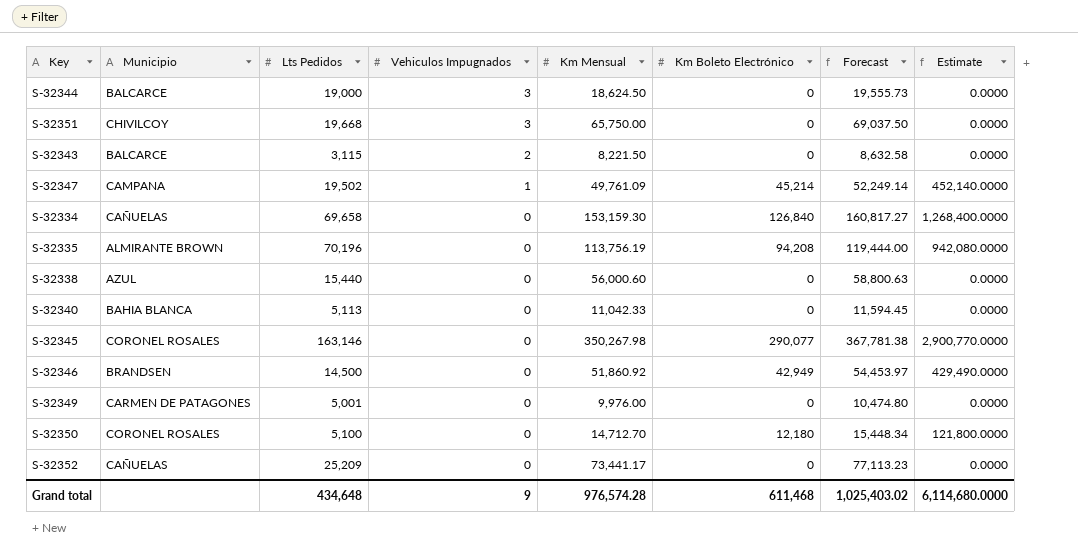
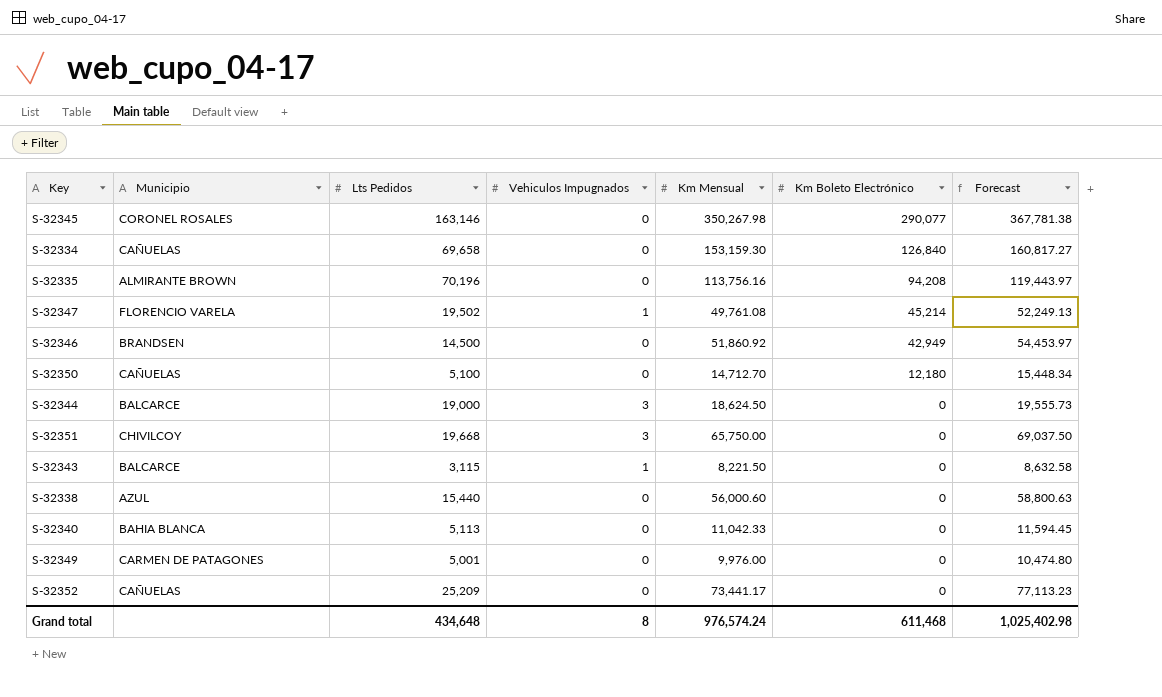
row order: Vehiculos Impugnados descending -> Km Boleto Electrónico descending
column Estimate | formula: [Km Boleto Electrónico] * 10 -> none
S-32335 | Km Mensual: 113,756.19 -> 113,756.16
S-32335 | Forecast: 119,444.00 -> 119,443.97
S-32347 | Municipio: CAMPANA -> FLORENCIO VARELA
S-32347 | Km Mensual: 49,761.09 -> 49,761.08
S-32347 | Forecast: 52,249.14 -> 52,249.13
S-32350 | Municipio: CORONEL ROSALES -> CAÑUELAS
S-32343 | Vehiculos Impugnados: 2 -> 1
Grand total | Vehiculos Impugnados: 9 -> 8
Grand total | Km Mensual: 976,574.28 -> 976,574.24
Grand total | Forecast: 1,025,403.02 -> 1,025,402.98

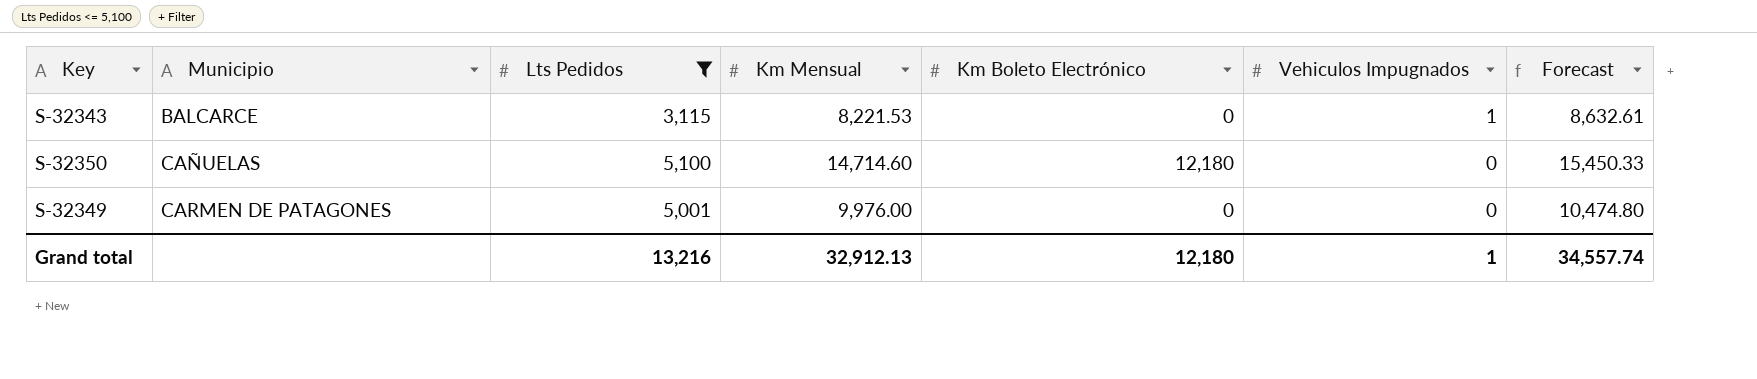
filter: none -> Lts Pedidos <= 5,100
row order: Km Boleto Electrónico descending -> Municipio ascending
column Vehiculos Impugnados | position: 4 -> 6
S-32343 | Km Mensual: 8,221.50 -> 8,221.53
S-32343 | Forecast: 8,632.58 -> 8,632.61
S-32350 | Km Mensual: 14,712.70 -> 14,714.60
S-32350 | Forecast: 15,448.34 -> 15,450.33
Grand total | Lts Pedidos: 434,648 -> 13,216
Grand total | Km Mensual: 976,574.24 -> 32,912.13
Grand total | Km Boleto Electrónico: 611,468 -> 12,180
Grand total | Vehiculos Impugnados: 8 -> 1
Grand total | Forecast: 1,025,402.98 -> 34,557.74

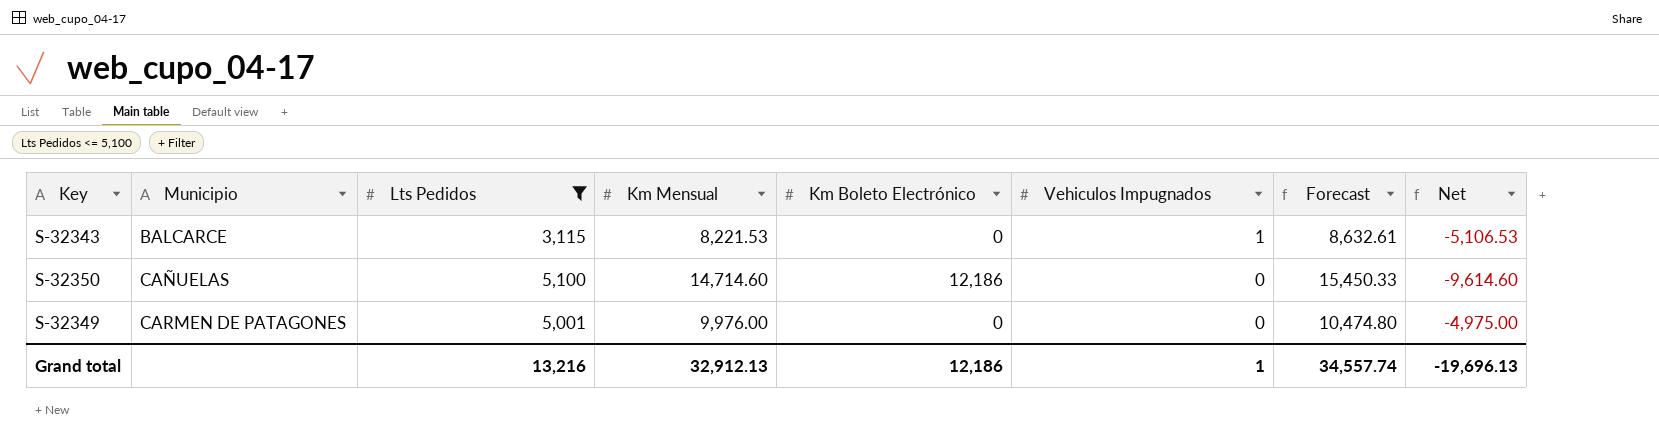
column Net | formula: none -> [Lts Pedidos] - [Km Mensual]
S-32350 | Km Boleto Electrónico: 12,180 -> 12,186
Grand total | Km Boleto Electrónico: 12,180 -> 12,186

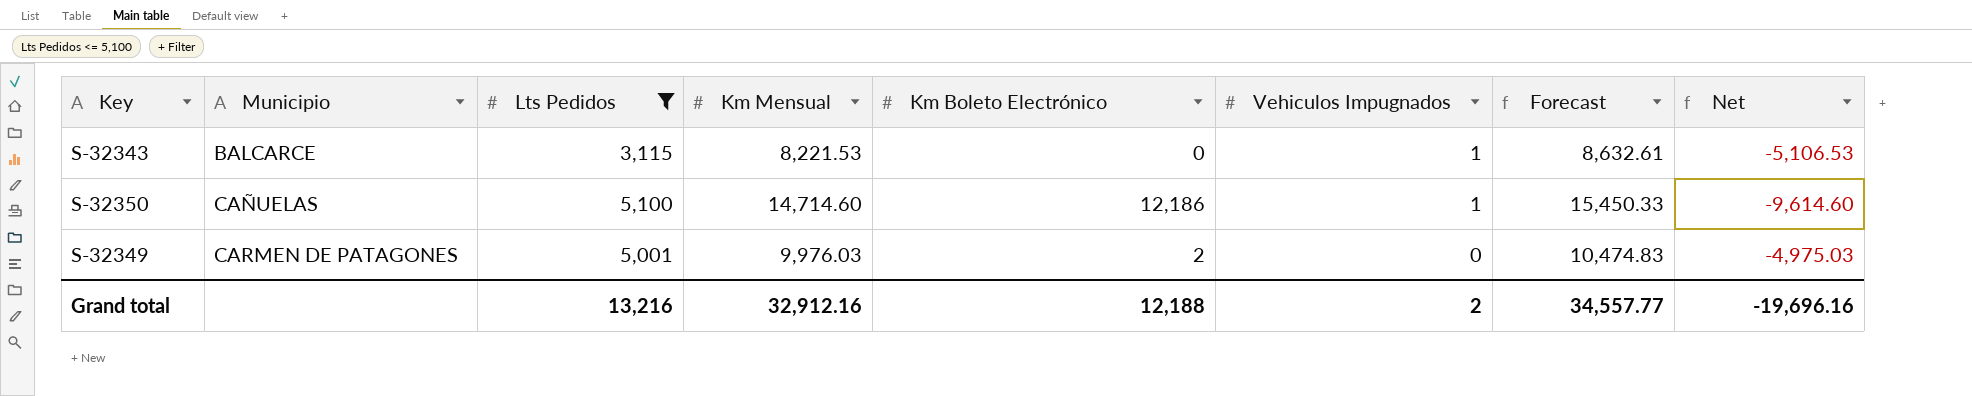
S-32350 | Vehiculos Impugnados: 0 -> 1
S-32349 | Km Mensual: 9,976.00 -> 9,976.03
S-32349 | Km Boleto Electrónico: 0 -> 2
S-32349 | Forecast: 10,474.80 -> 10,474.83
S-32349 | Net: -4,975.00 -> -4,975.03
Grand total | Km Mensual: 32,912.13 -> 32,912.16
Grand total | Km Boleto Electrónico: 12,186 -> 12,188
Grand total | Vehiculos Impugnados: 1 -> 2
Grand total | Forecast: 34,557.74 -> 34,557.77
Grand total | Net: -19,696.13 -> -19,696.16

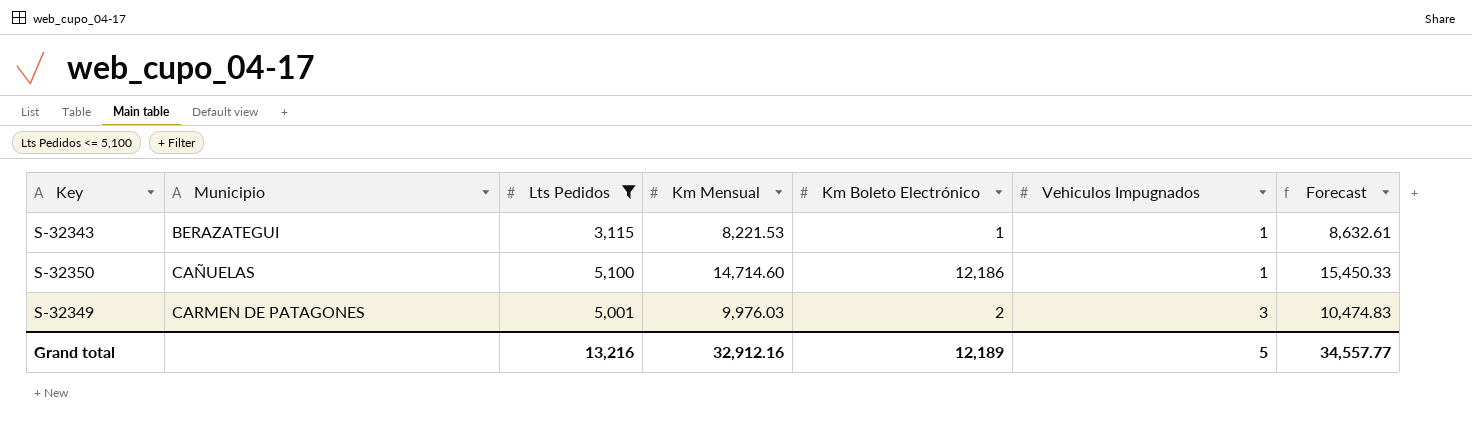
column Net | formula: [Lts Pedidos] - [Km Mensual] -> none
S-32343 | Municipio: BALCARCE -> BERAZATEGUI
S-32343 | Km Boleto Electrónico: 0 -> 1
S-32349 | Vehiculos Impugnados: 0 -> 3
Grand total | Km Boleto Electrónico: 12,188 -> 12,189
Grand total | Vehiculos Impugnados: 2 -> 5

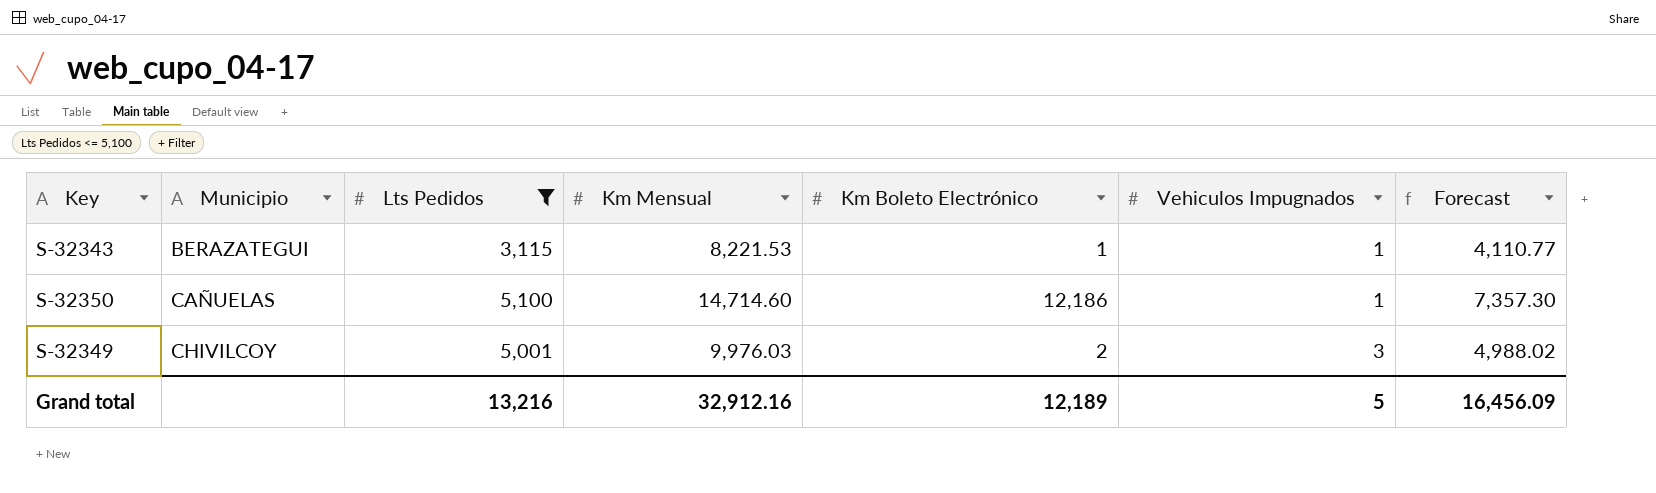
column Forecast | formula: [Km Mensual] * 1.05 -> [Km Mensual] * 0.5
S-32349 | Municipio: CARMEN DE PATAGONES -> CHIVILCOY
Grand total | Forecast: 34,557.77 -> 16,456.09

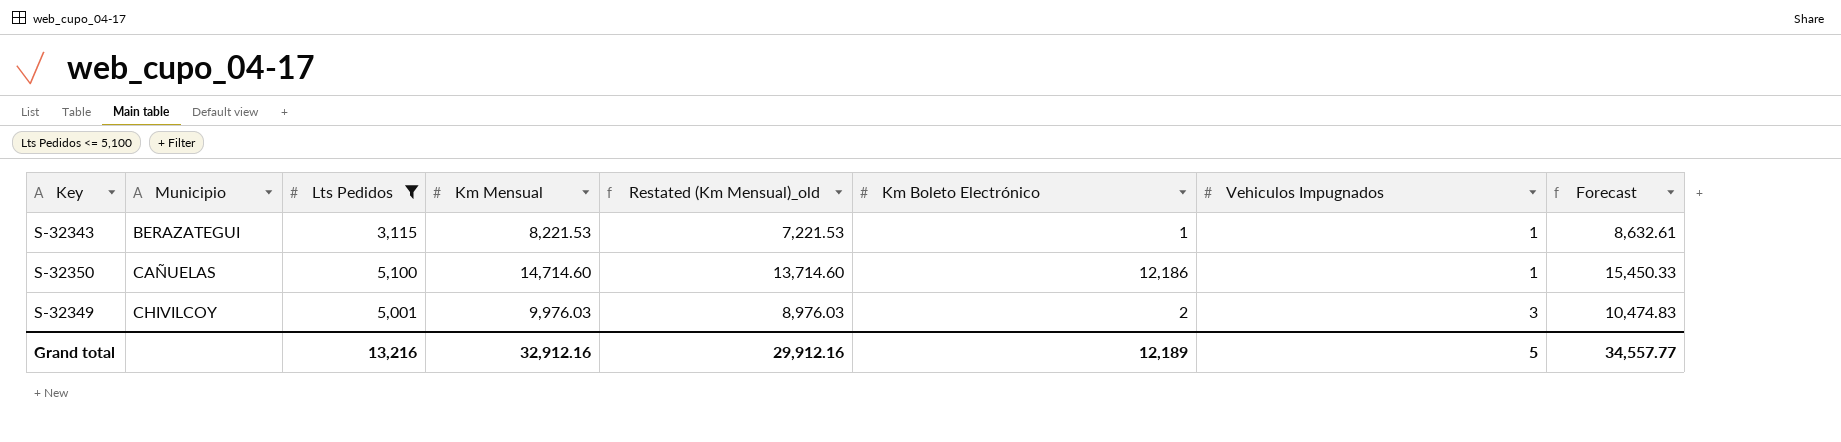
column Restated (Km Mensual)_old | formula: none -> [Km Mensual] - 1000
column Forecast | formula: [Km Mensual] * 0.5 -> [Km Mensual] * 1.05
Grand total | Forecast: 16,456.09 -> 34,557.77

